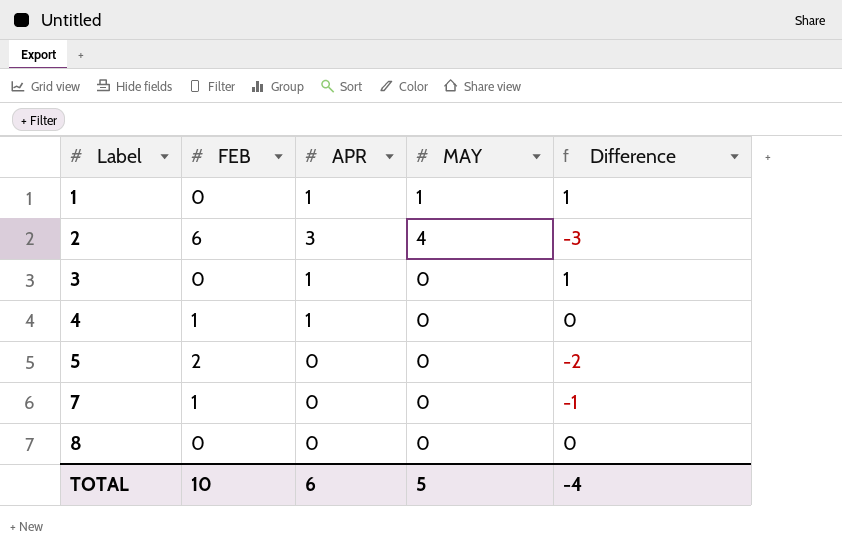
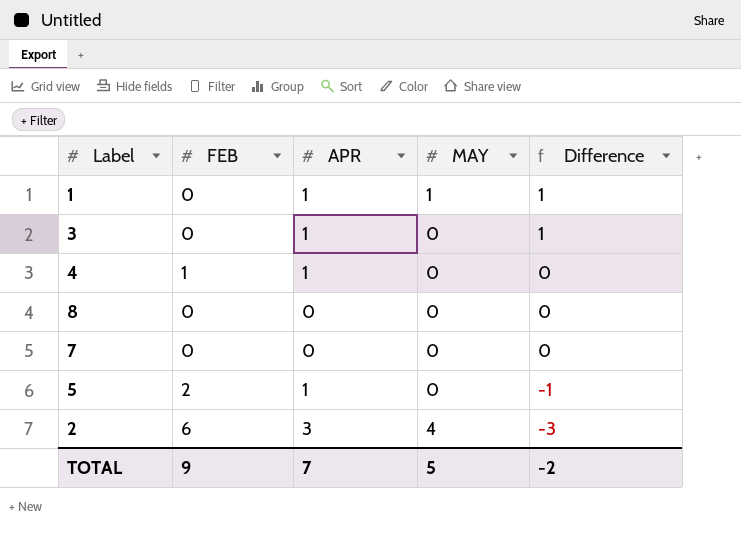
row order: Label ascending -> Difference descending
7 | FEB: 1 -> 0
7 | Difference: -1 -> 0
5 | APR: 0 -> 1
5 | Difference: -2 -> -1
TOTAL | FEB: 10 -> 9
TOTAL | APR: 6 -> 7
TOTAL | Difference: -4 -> -2

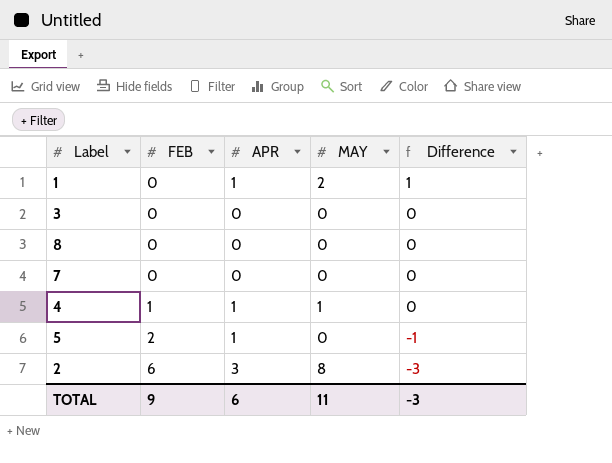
row order: Difference descending -> FEB ascending
1 | MAY: 1 -> 2
3 | APR: 1 -> 0
3 | Difference: 1 -> 0
4 | MAY: 0 -> 1
2 | MAY: 4 -> 8
TOTAL | APR: 7 -> 6
TOTAL | MAY: 5 -> 11
TOTAL | Difference: -2 -> -3

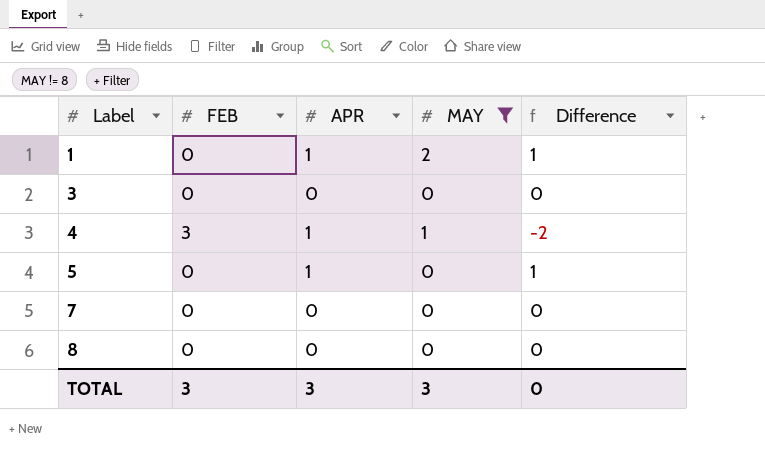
filter: none -> MAY != 8
row order: FEB ascending -> Label ascending
4 | FEB: 1 -> 3
4 | Difference: 0 -> -2
5 | FEB: 2 -> 0
5 | Difference: -1 -> 1
TOTAL | FEB: 9 -> 3
TOTAL | APR: 6 -> 3
TOTAL | MAY: 11 -> 3
TOTAL | Difference: -3 -> 0

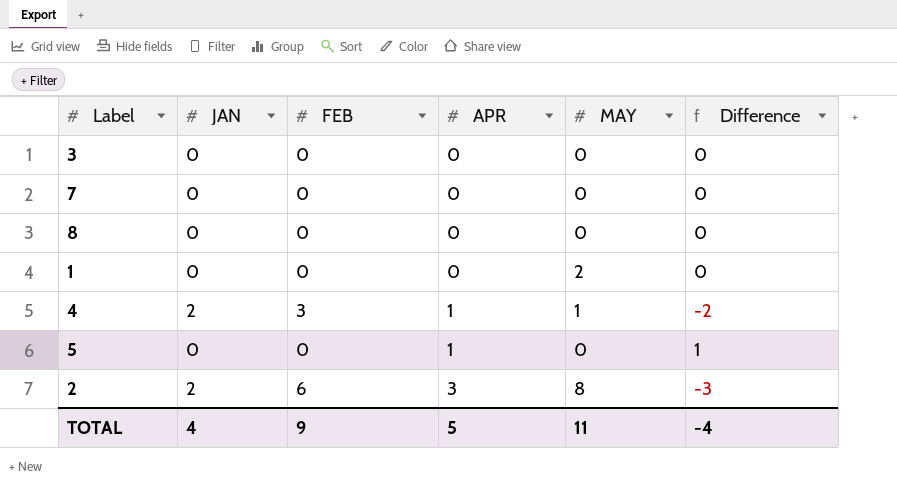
filter: MAY != 8 -> none
row order: Label ascending -> APR ascending
column JAN | position: none -> 2
1 | APR: 1 -> 0
1 | Difference: 1 -> 0
TOTAL | FEB: 3 -> 9
TOTAL | APR: 3 -> 5
TOTAL | MAY: 3 -> 11
TOTAL | Difference: 0 -> -4

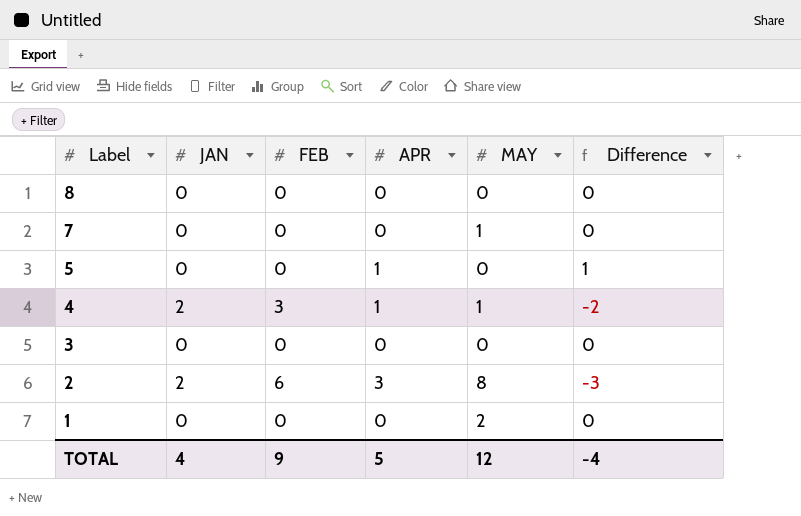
row order: APR ascending -> Label descending
7 | MAY: 0 -> 1
TOTAL | MAY: 11 -> 12

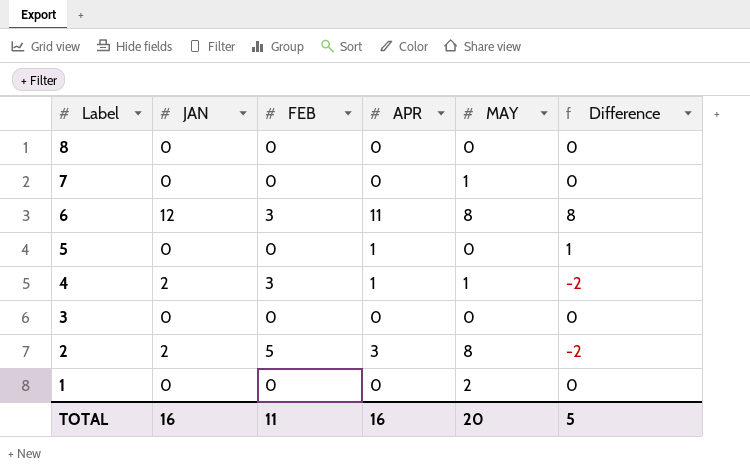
row 6: none -> 12 | 3 | 11 | 8 | 8
2 | FEB: 6 -> 5
2 | Difference: -3 -> -2
TOTAL | JAN: 4 -> 16
TOTAL | FEB: 9 -> 11
TOTAL | APR: 5 -> 16
TOTAL | MAY: 12 -> 20
TOTAL | Difference: -4 -> 5

